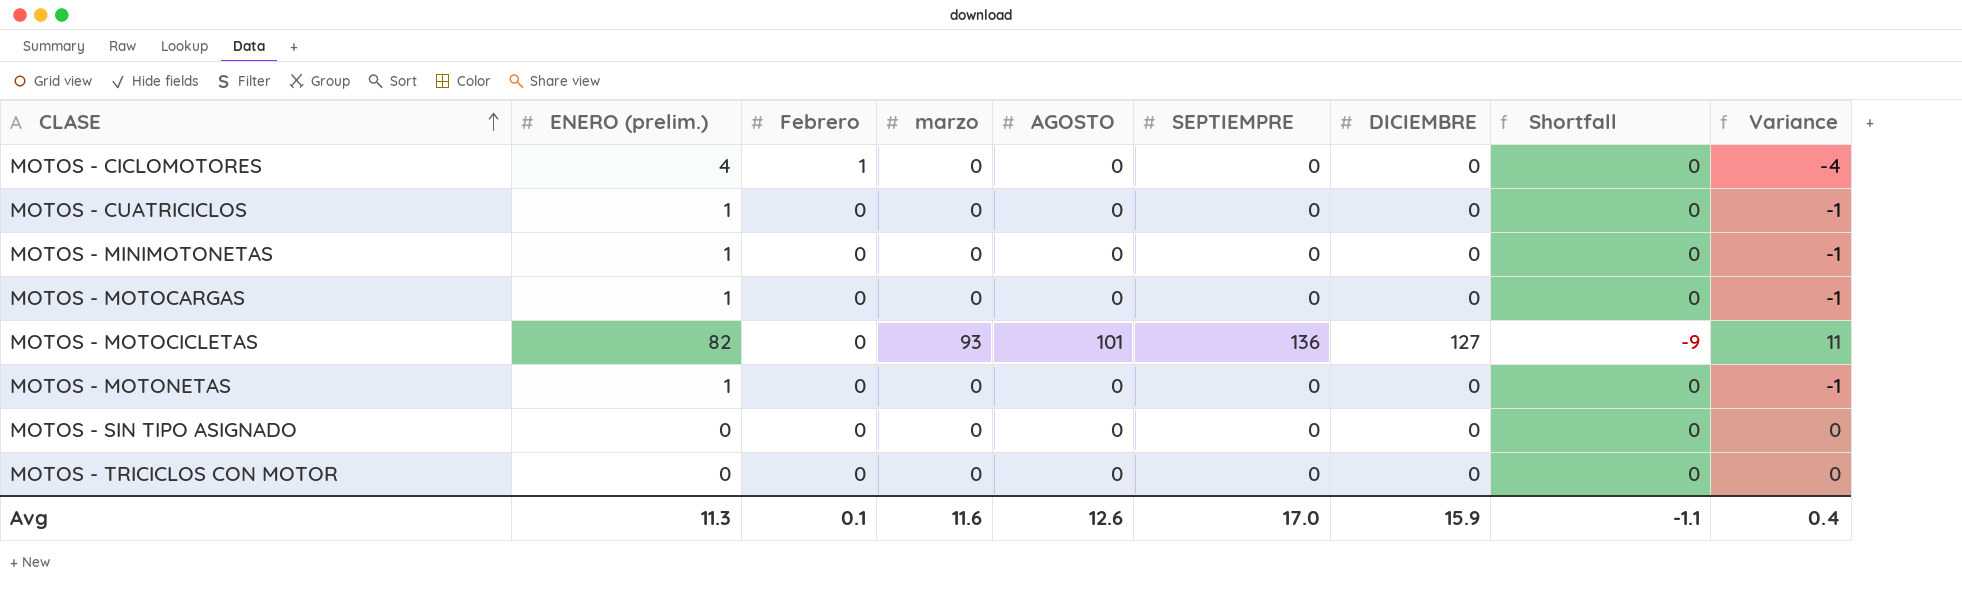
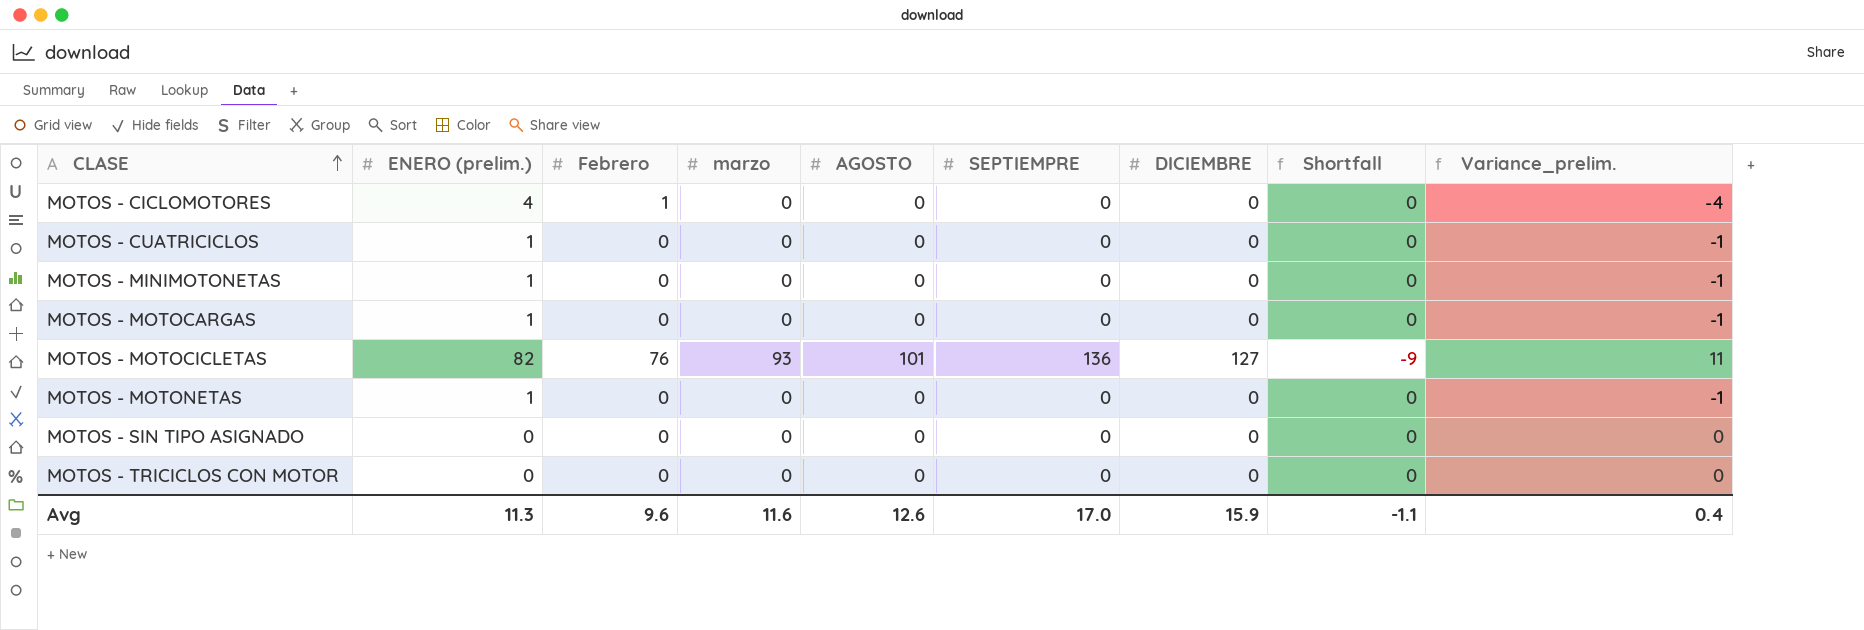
column name: Variance -> Variance_prelim.
MOTOS - MOTOCICLETAS | Febrero: 0 -> 76
Avg | Febrero: 0.1 -> 9.6

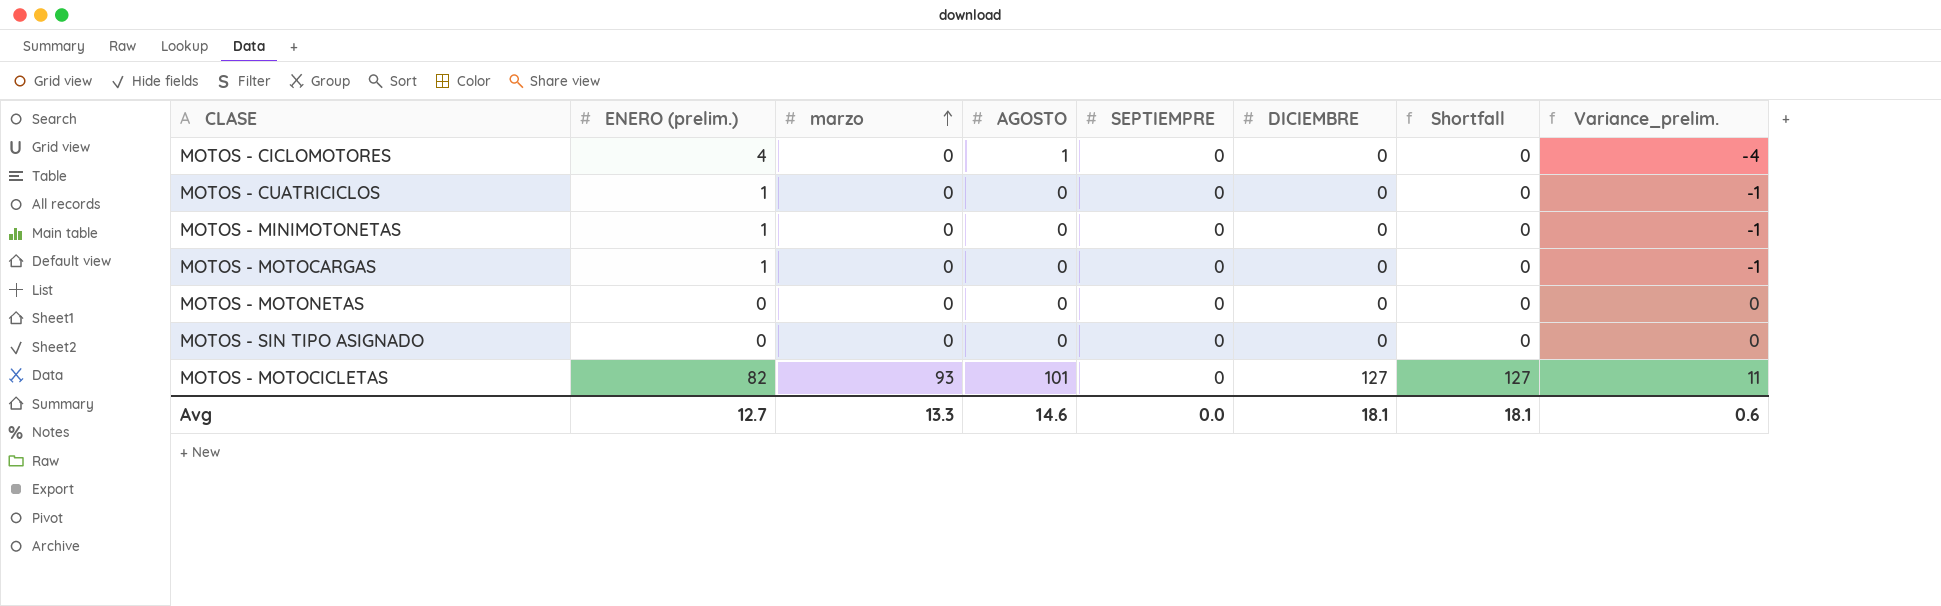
row order: CLASE ascending -> marzo ascending
column Febrero | position: 3 -> none
row MOTOS - TRICICLOS CON MOTOR: 0 | 0 | 0 | 0 | 0 | 0 | 0 | 0 -> none
MOTOS - CICLOMOTORES | AGOSTO: 0 -> 1
MOTOS - MOTONETAS | ENERO (prelim.): 1 -> 0
MOTOS - MOTONETAS | Variance_prelim.: -1 -> 0
MOTOS - MOTOCICLETAS | SEPTIEMPRE: 136 -> 0
MOTOS - MOTOCICLETAS | Shortfall: -9 -> 127
Avg | ENERO (prelim.): 11.3 -> 12.7
Avg | marzo: 11.6 -> 13.3
Avg | AGOSTO: 12.6 -> 14.6
Avg | SEPTIEMPRE: 17.0 -> 0.0
Avg | DICIEMBRE: 15.9 -> 18.1
Avg | Shortfall: -1.1 -> 18.1
Avg | Variance_prelim.: 0.4 -> 0.6

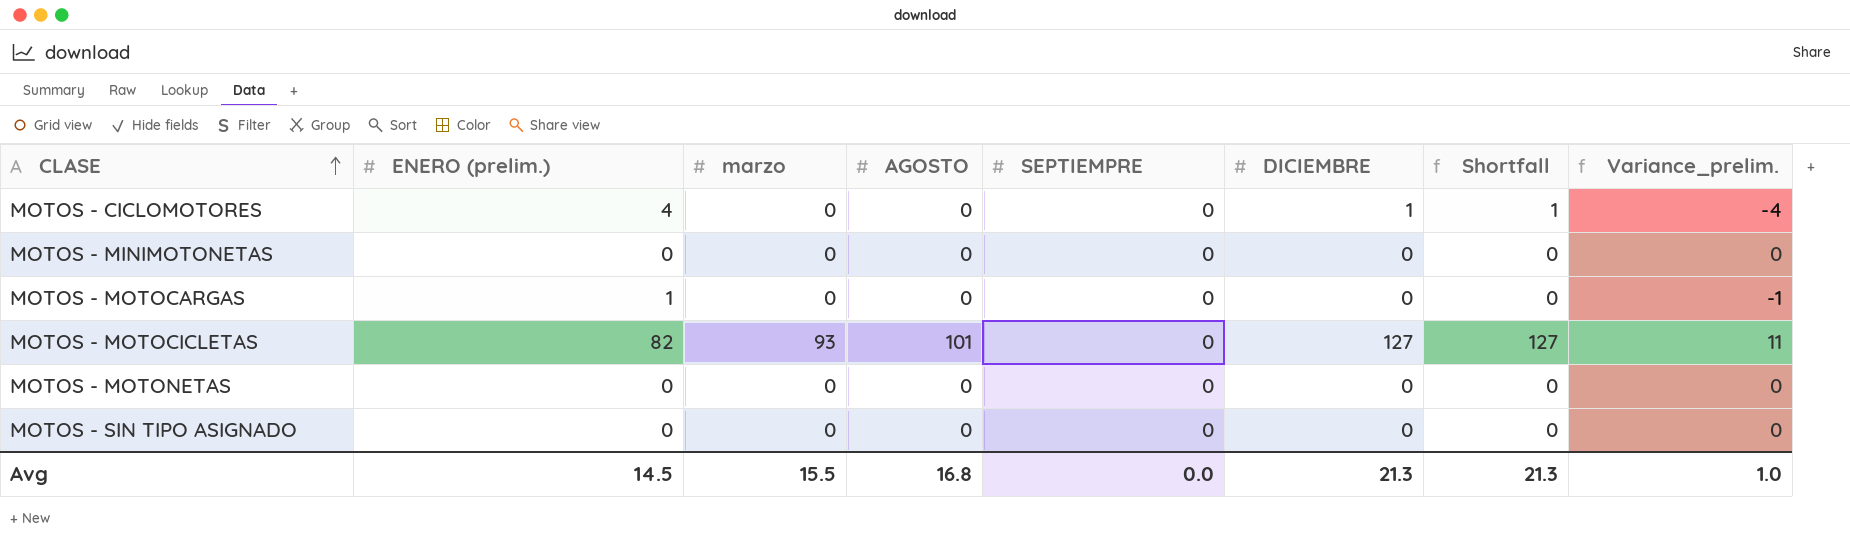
row order: marzo ascending -> CLASE ascending
row MOTOS - CUATRICICLOS: 1 | 0 | 0 | 0 | 0 | 0 | -1 -> none
MOTOS - CICLOMOTORES | AGOSTO: 1 -> 0
MOTOS - CICLOMOTORES | DICIEMBRE: 0 -> 1
MOTOS - CICLOMOTORES | Shortfall: 0 -> 1
MOTOS - MINIMOTONETAS | ENERO (prelim.): 1 -> 0
MOTOS - MINIMOTONETAS | Variance_prelim.: -1 -> 0
Avg | ENERO (prelim.): 12.7 -> 14.5
Avg | marzo: 13.3 -> 15.5
Avg | AGOSTO: 14.6 -> 16.8
Avg | DICIEMBRE: 18.1 -> 21.3
Avg | Shortfall: 18.1 -> 21.3
Avg | Variance_prelim.: 0.6 -> 1.0

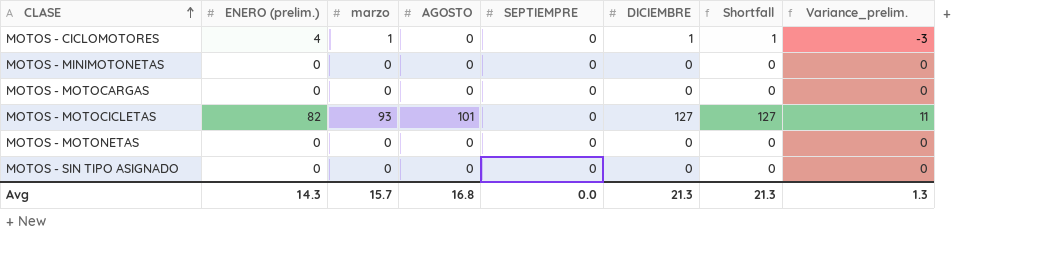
MOTOS - CICLOMOTORES | marzo: 0 -> 1
MOTOS - CICLOMOTORES | Variance_prelim.: -4 -> -3
MOTOS - MOTOCARGAS | ENERO (prelim.): 1 -> 0
MOTOS - MOTOCARGAS | Variance_prelim.: -1 -> 0
Avg | ENERO (prelim.): 14.5 -> 14.3
Avg | marzo: 15.5 -> 15.7
Avg | Variance_prelim.: 1.0 -> 1.3

